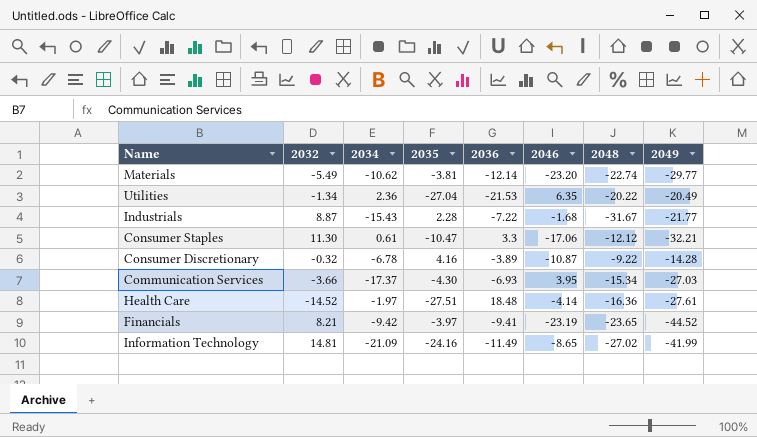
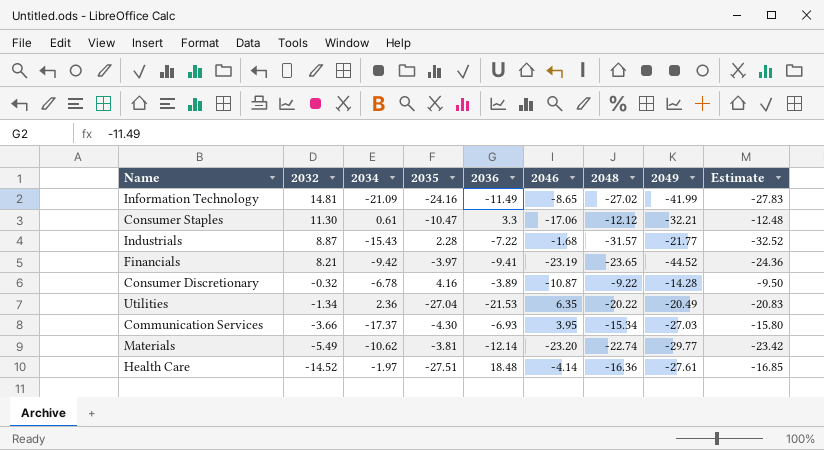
row order: none -> 2032 descending
column Estimate | formula: none -> [2048] * 1.03
Industrials | 2048: -31.67 -> -31.57

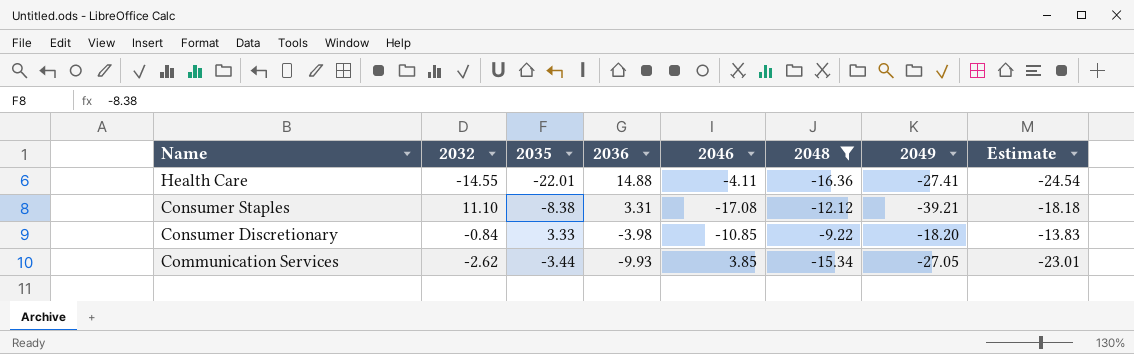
filter: none -> 2048 >= -16.36
row order: 2032 descending -> Name descending
column 2034 | position: 3 -> none
column Estimate | formula: [2048] * 1.03 -> [2048] * 1.5
Health Care | 2032: -14.52 -> -14.55
Health Care | 2035: -27.51 -> -22.01
Health Care | 2036: 18.48 -> 14.88
Health Care | 2046: -4.14 -> -4.11
Health Care | 2049: -27.61 -> -27.41
Consumer Staples | 2032: 11.30 -> 11.10
Consumer Staples | 2035: -10.47 -> -8.38
Consumer Staples | 2036: 3.3 -> 3.31
Consumer Staples | 2046: -17.06 -> -17.08
Consumer Staples | 2049: -32.21 -> -39.21
Consumer Discretionary | 2032: -0.32 -> -0.84
Consumer Discretionary | 2035: 4.16 -> 3.33
Consumer Discretionary | 2036: -3.89 -> -3.98
Consumer Discretionary | 2046: -10.87 -> -10.85
Consumer Discretionary | 2049: -14.28 -> -18.20
Communication Services | 2032: -3.66 -> -2.62
Communication Services | 2035: -4.30 -> -3.44
Communication Services | 2036: -6.93 -> -9.93
Communication Services | 2046: 3.95 -> 3.85
Communication Services | 2049: -27.03 -> -27.05

